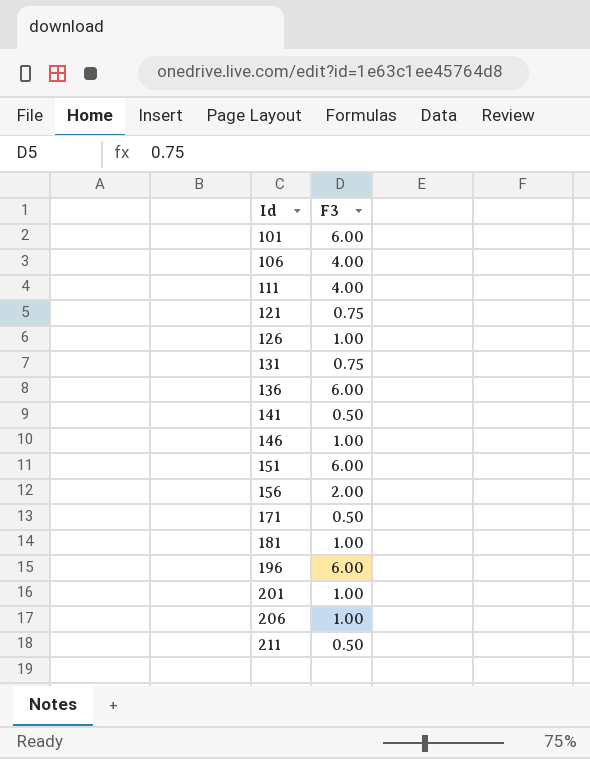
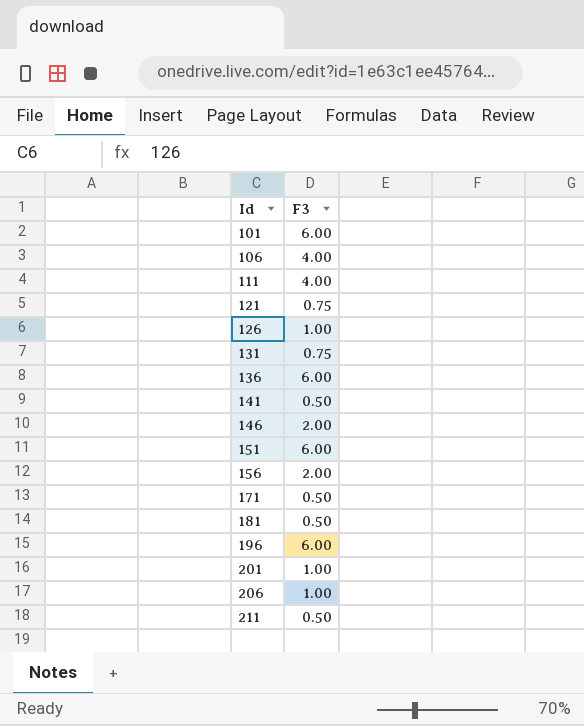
146 | F3: 1.00 -> 2.00
181 | F3: 1.00 -> 0.50

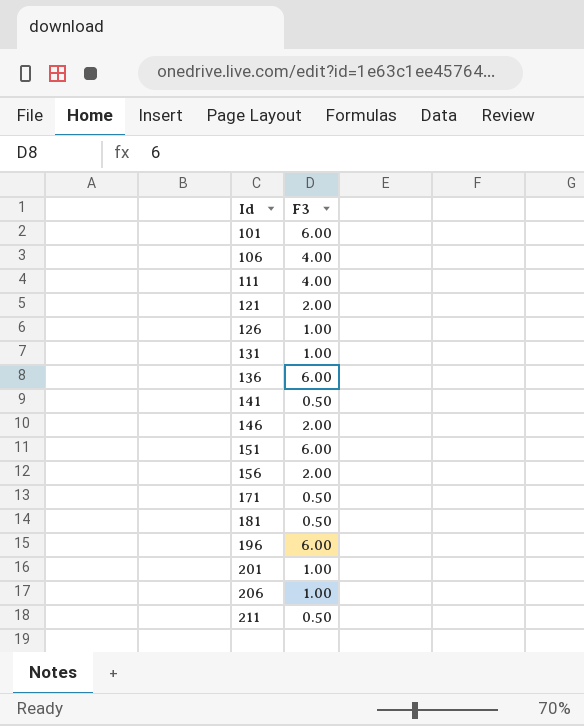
121 | F3: 0.75 -> 2.00
131 | F3: 0.75 -> 1.00

